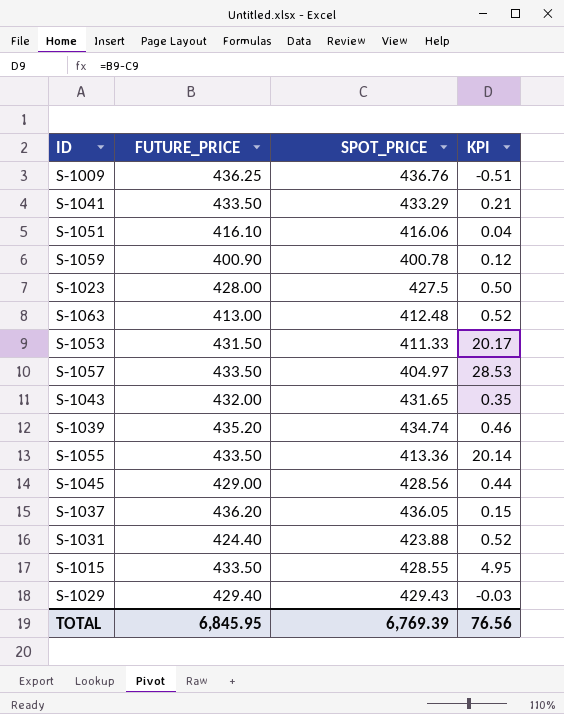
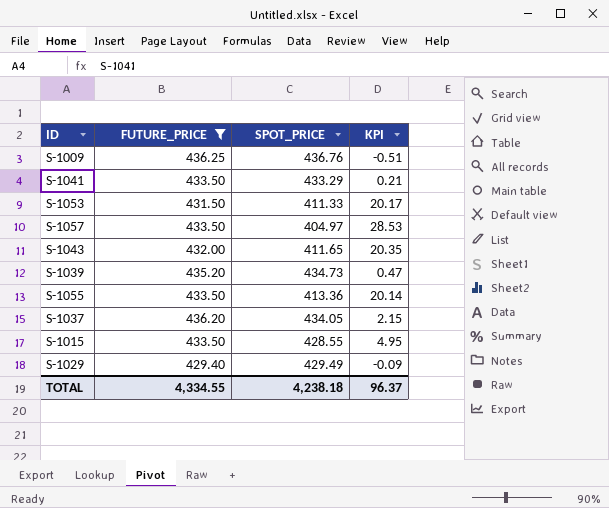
filter: none -> FUTURE_PRICE >= 429.40
S-1043 | SPOT_PRICE: 431.65 -> 411.65
S-1043 | KPI: 0.35 -> 20.35
S-1039 | SPOT_PRICE: 434.74 -> 434.73
S-1039 | KPI: 0.46 -> 0.47
S-1037 | SPOT_PRICE: 436.05 -> 434.05
S-1037 | KPI: 0.15 -> 2.15
S-1029 | SPOT_PRICE: 429.43 -> 429.49
S-1029 | KPI: -0.03 -> -0.09
TOTAL | FUTURE_PRICE: 6,845.95 -> 4,334.55
TOTAL | SPOT_PRICE: 6,769.39 -> 4,238.18
TOTAL | KPI: 76.56 -> 96.37

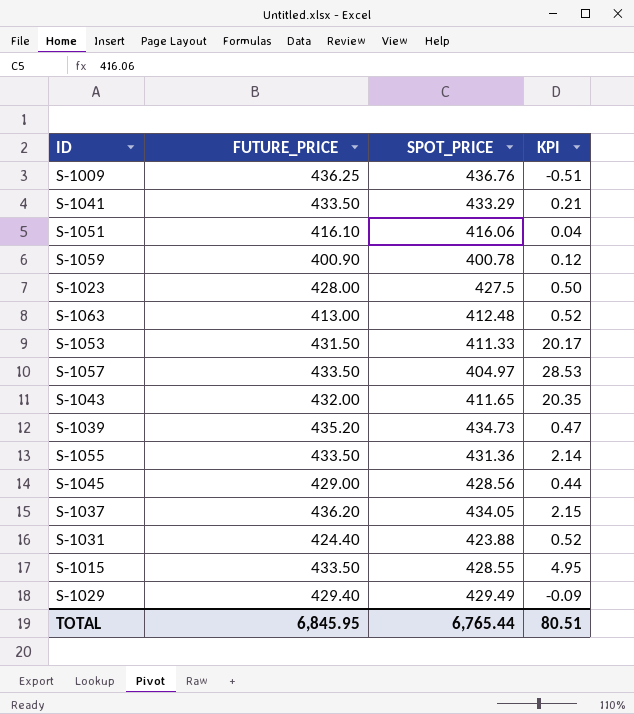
filter: FUTURE_PRICE >= 429.40 -> none
S-1055 | SPOT_PRICE: 413.36 -> 431.36
S-1055 | KPI: 20.14 -> 2.14
TOTAL | FUTURE_PRICE: 4,334.55 -> 6,845.95
TOTAL | SPOT_PRICE: 4,238.18 -> 6,765.44
TOTAL | KPI: 96.37 -> 80.51

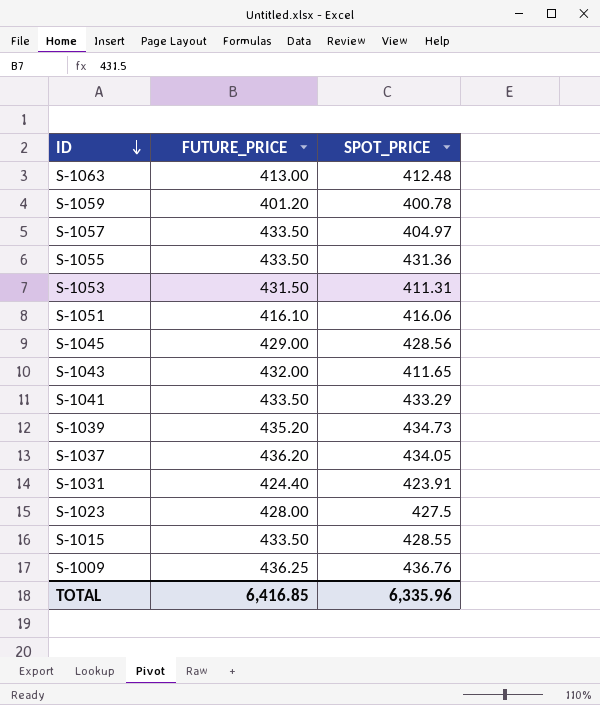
row order: none -> ID descending
column KPI | formula: [FUTURE_PRICE] - [SPOT_PRICE] -> none
row S-1029: 429.40 | 429.49 | -0.09 -> none
S-1059 | FUTURE_PRICE: 400.90 -> 401.20
S-1053 | SPOT_PRICE: 411.33 -> 411.31
S-1031 | SPOT_PRICE: 423.88 -> 423.91
TOTAL | FUTURE_PRICE: 6,845.95 -> 6,416.85
TOTAL | SPOT_PRICE: 6,765.44 -> 6,335.96

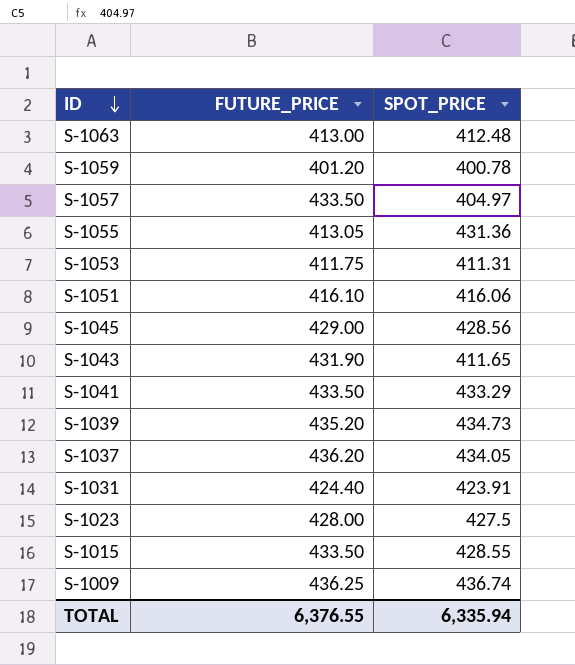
S-1055 | FUTURE_PRICE: 433.50 -> 413.05
S-1053 | FUTURE_PRICE: 431.50 -> 411.75
S-1043 | FUTURE_PRICE: 432.00 -> 431.90
S-1009 | SPOT_PRICE: 436.76 -> 436.74
TOTAL | FUTURE_PRICE: 6,416.85 -> 6,376.55
TOTAL | SPOT_PRICE: 6,335.96 -> 6,335.94

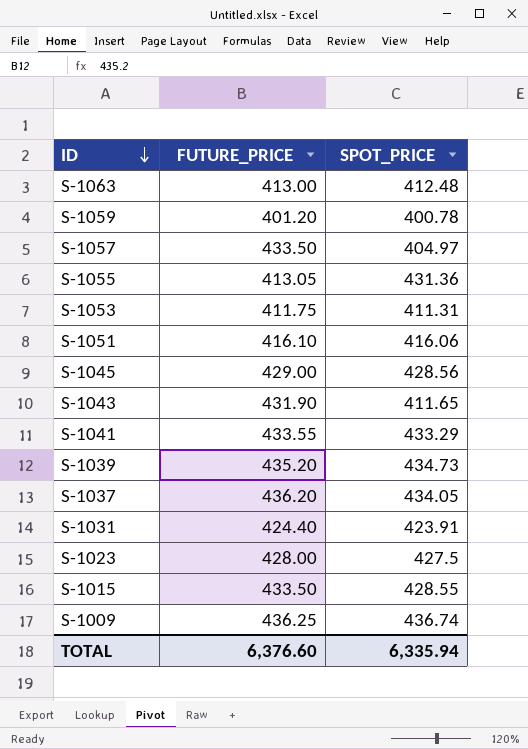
S-1041 | FUTURE_PRICE: 433.50 -> 433.55
TOTAL | FUTURE_PRICE: 6,376.55 -> 6,376.60

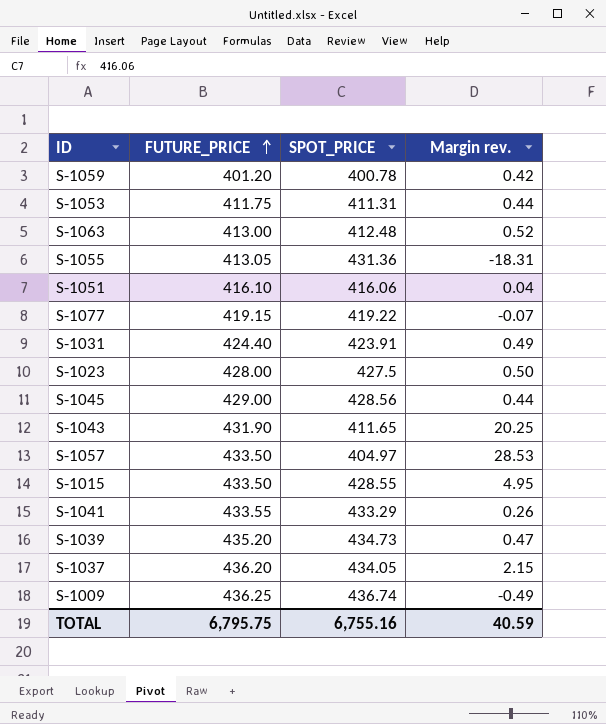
row order: ID descending -> FUTURE_PRICE ascending
column Margin rev. | formula: none -> [FUTURE_PRICE] - [SPOT_PRICE]
row S-1077: none -> 419.15 | 419.22 | -0.07
TOTAL | FUTURE_PRICE: 6,376.60 -> 6,795.75
TOTAL | SPOT_PRICE: 6,335.94 -> 6,755.16

